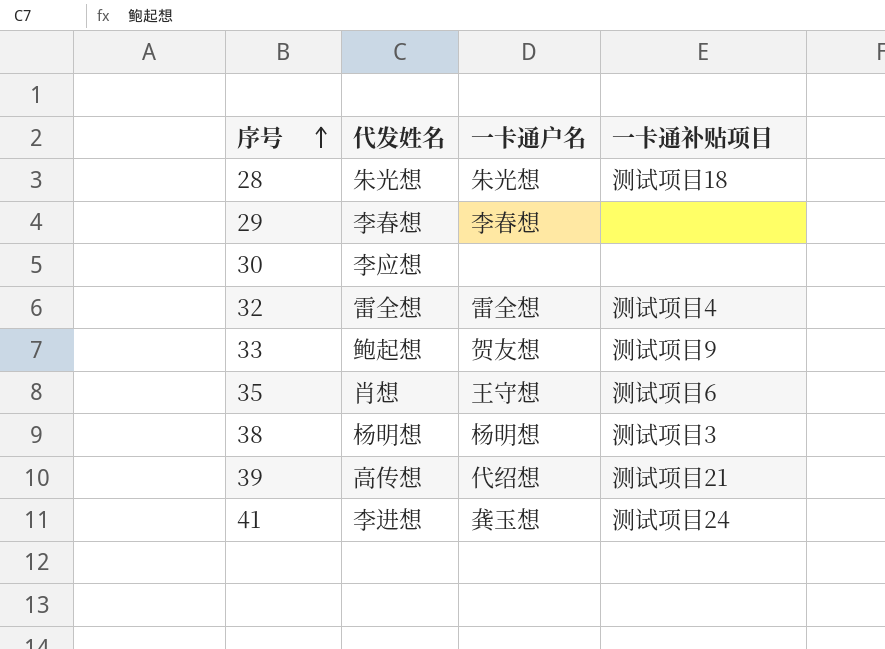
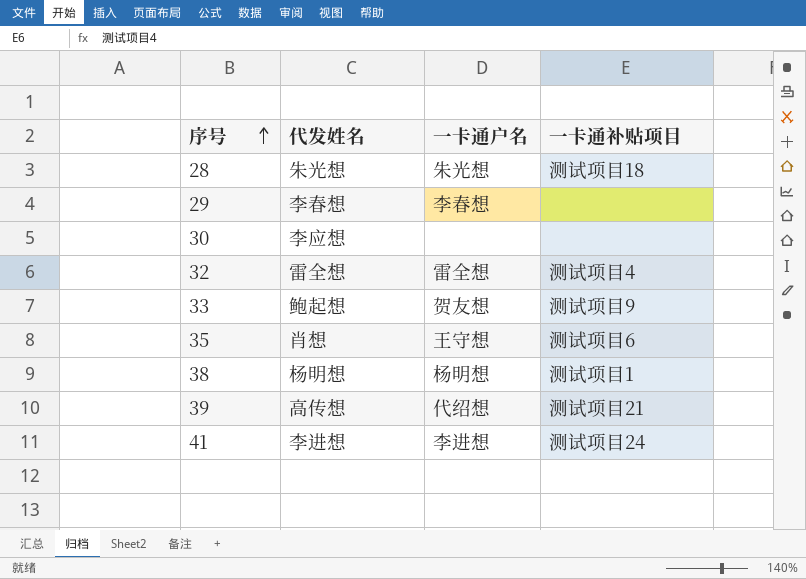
38 | 一卡通补贴项目: 测试项目3 -> 测试项目1
41 | 一卡通户名: 龚玉想 -> 李进想

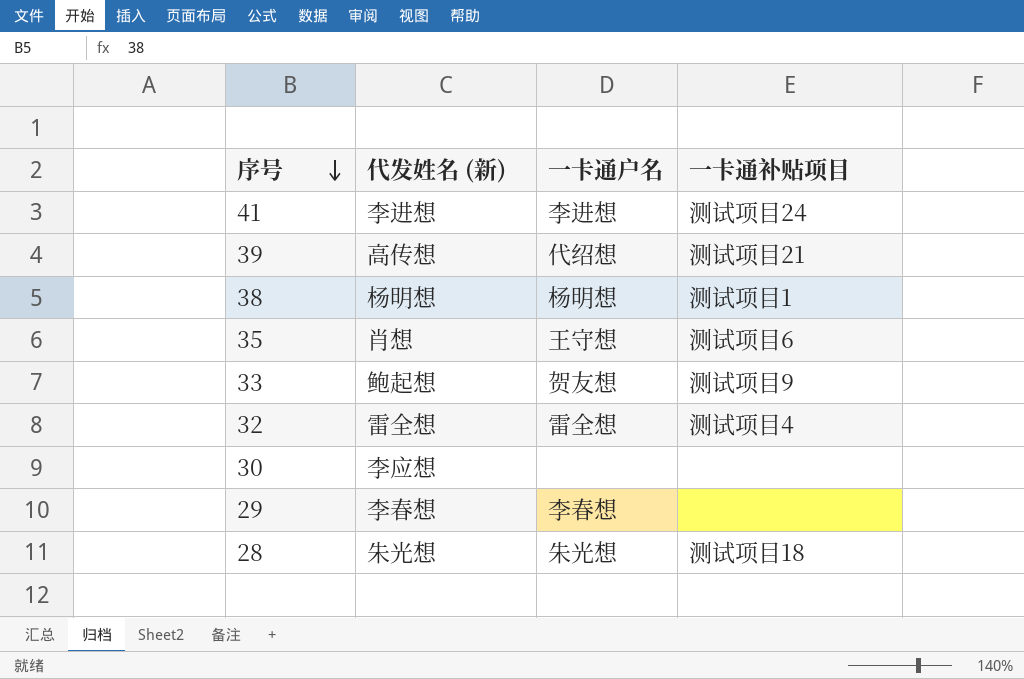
row order: 序号 ascending -> 序号 descending
column name: 代发姓名 -> 代发姓名 (新)

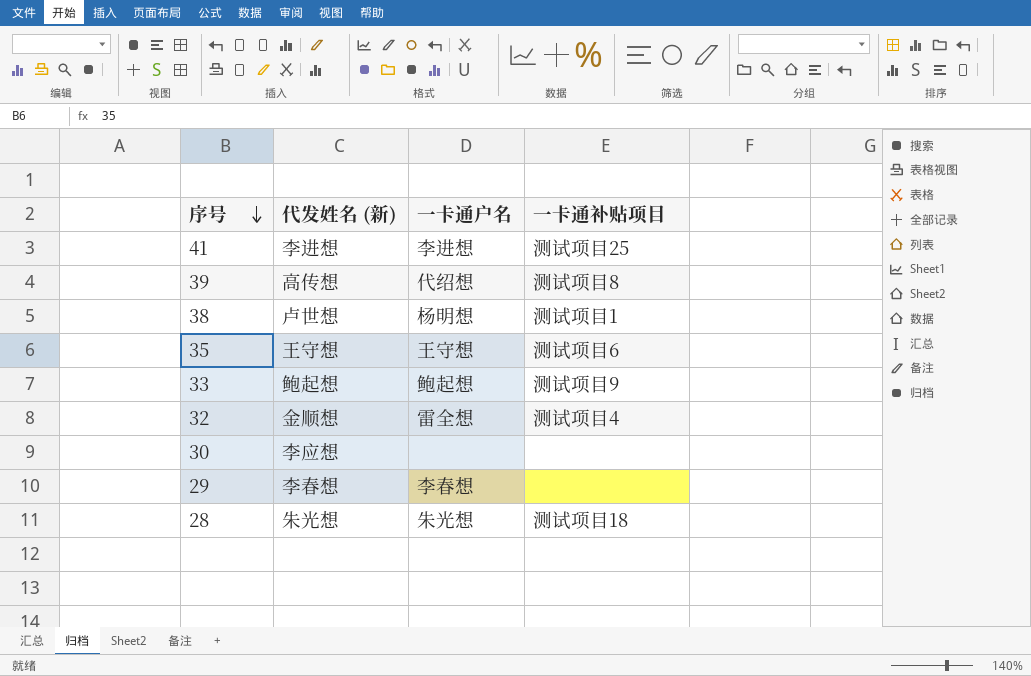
41 | 一卡通补贴项目: 测试项目24 -> 测试项目25
39 | 一卡通补贴项目: 测试项目21 -> 测试项目8
38 | 代发姓名 (新): 杨明想 -> 卢世想
35 | 代发姓名 (新): 肖想 -> 王守想
33 | 一卡通户名: 贺友想 -> 鲍起想
32 | 代发姓名 (新): 雷全想 -> 金顺想

